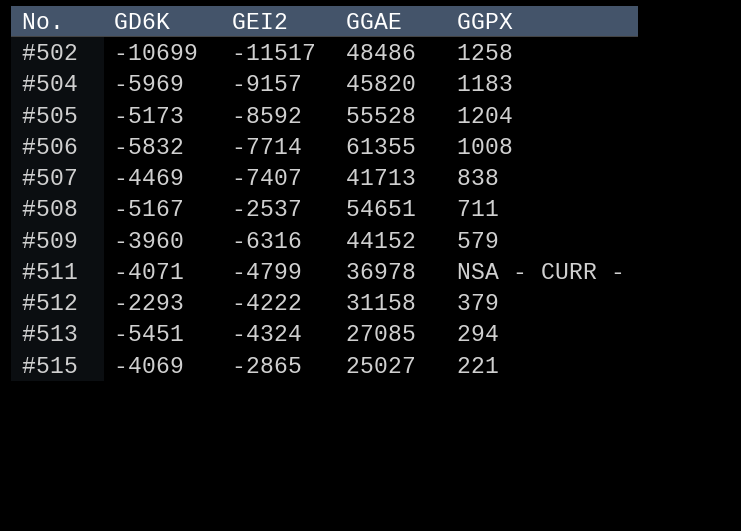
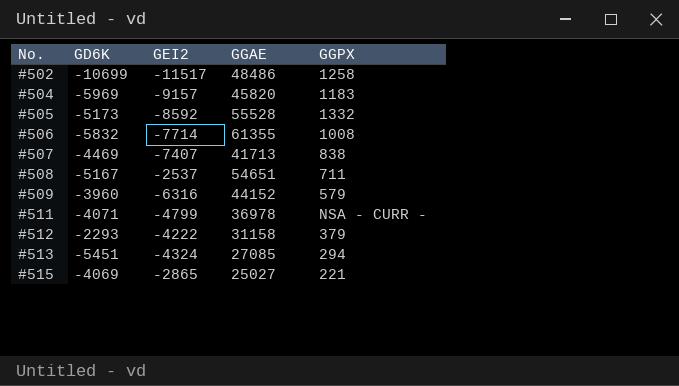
#505 | GGPX: 1204 -> 1332

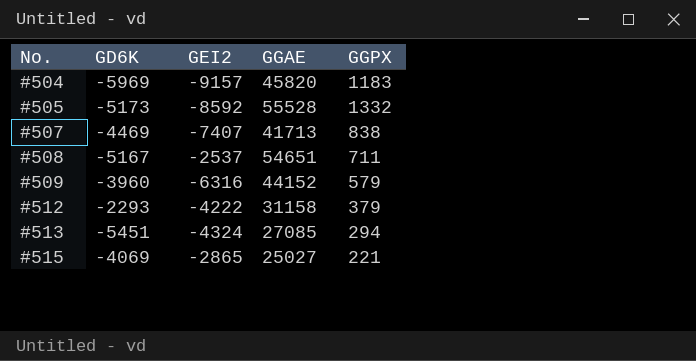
row #502: -10699 | -11517 | 48486 | 1258 -> none
row #506: -5832 | -7714 | 61355 | 1008 -> none
row #511: -4071 | -4799 | 36978 | NSA - CURR - -> none

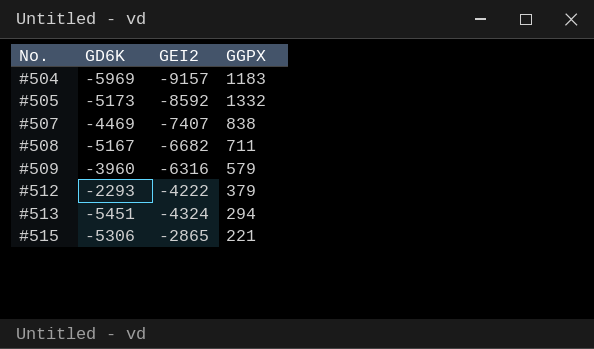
column GGAE | position: 4 -> none
#508 | GEI2: -2537 -> -6682
#515 | GD6K: -4069 -> -5306

